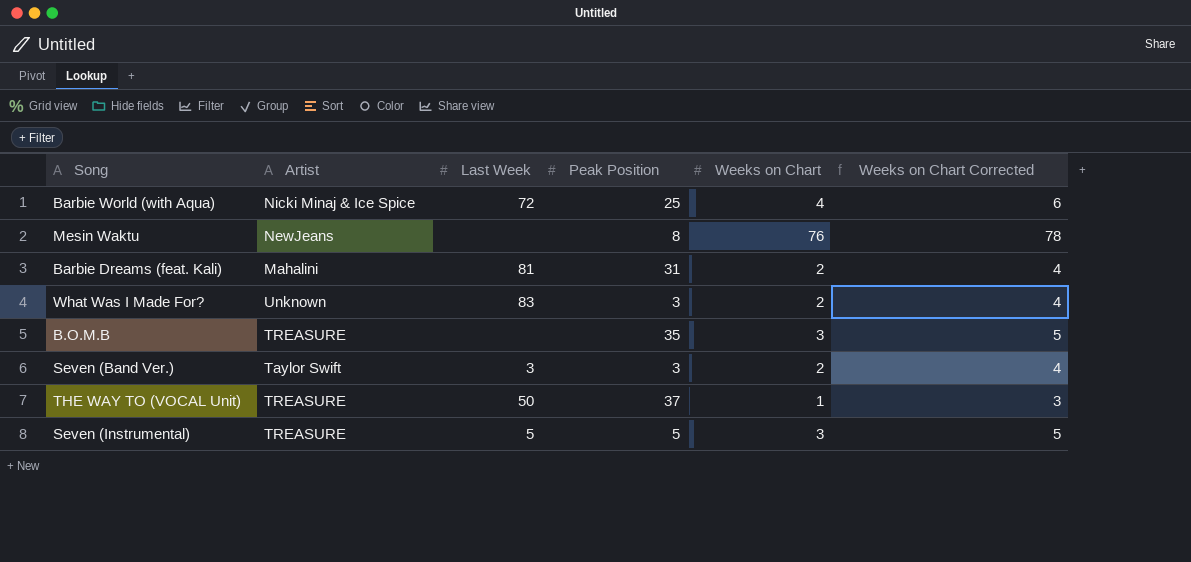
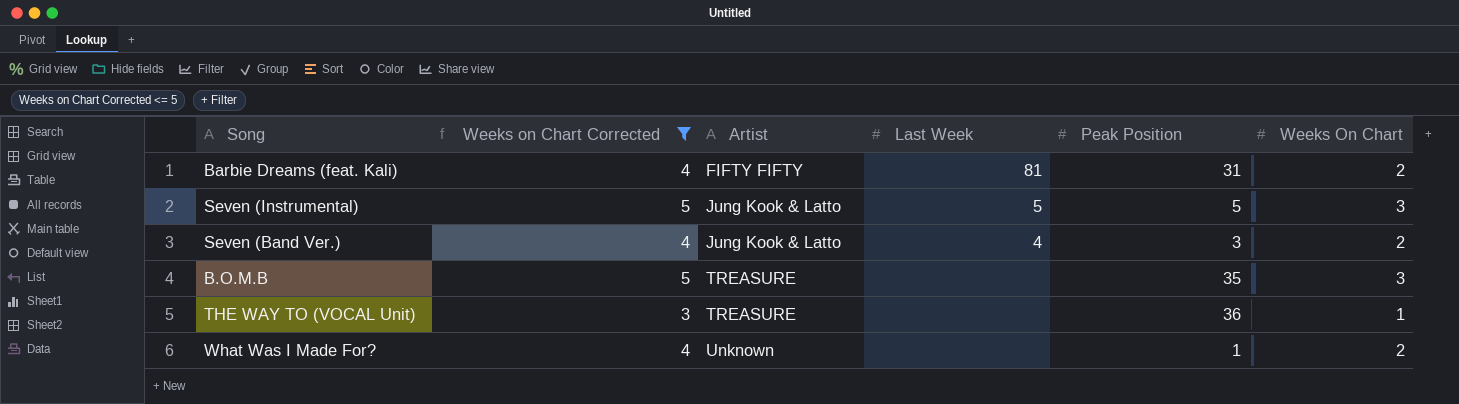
filter: none -> Weeks on Chart Corrected <= 5
row order: none -> Artist ascending
column Weeks on Chart Corrected | position: 6 -> 2
column name: Weeks on Chart -> Weeks On Chart
Barbie Dreams (feat. Kali) | Artist: Mahalini -> FIFTY FIFTY
Seven (Instrumental) | Artist: TREASURE -> Jung Kook & Latto
Seven (Band Ver.) | Artist: Taylor Swift -> Jung Kook & Latto
Seven (Band Ver.) | Last Week: 3 -> 4
THE WAY TO (VOCAL Unit) | Last Week: 50 -> none
THE WAY TO (VOCAL Unit) | Peak Position: 37 -> 36
What Was I Made For? | Last Week: 83 -> none
What Was I Made For? | Peak Position: 3 -> 1

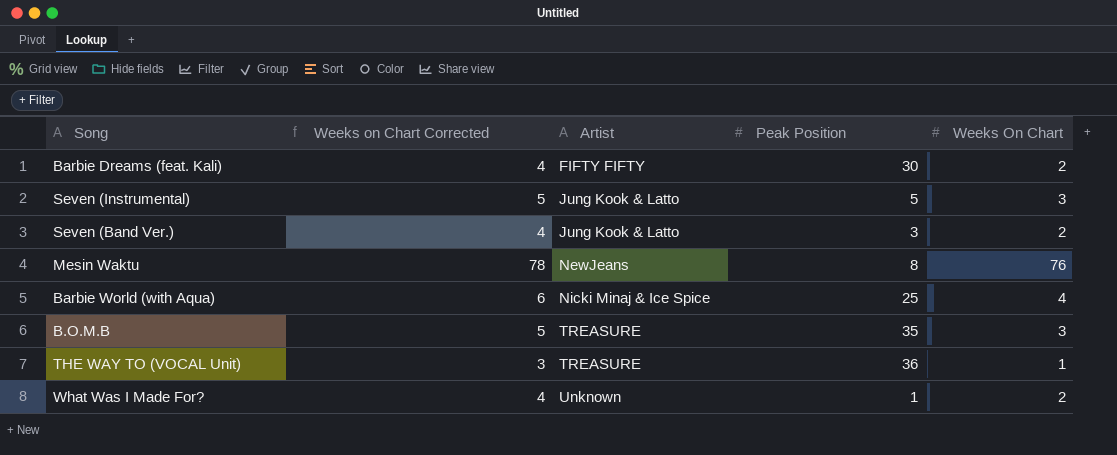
filter: Weeks on Chart Corrected <= 5 -> none
column Last Week | position: 4 -> none
Barbie Dreams (feat. Kali) | Peak Position: 31 -> 30

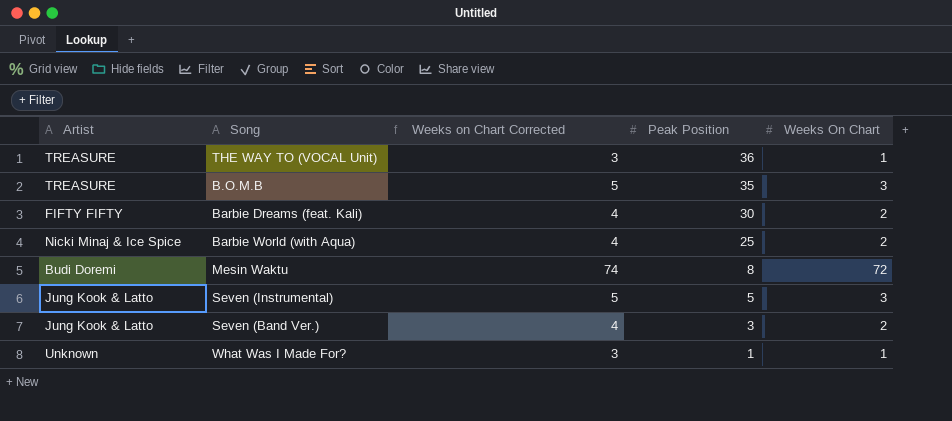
row order: Artist ascending -> Peak Position descending
column Artist | position: 3 -> 1
Barbie World (with Aqua) | Weeks on Chart Corrected: 6 -> 4
Barbie World (with Aqua) | Weeks On Chart: 4 -> 2
Mesin Waktu | Artist: NewJeans -> Budi Doremi
Mesin Waktu | Weeks on Chart Corrected: 78 -> 74
Mesin Waktu | Weeks On Chart: 76 -> 72
What Was I Made For? | Weeks on Chart Corrected: 4 -> 3
What Was I Made For? | Weeks On Chart: 2 -> 1

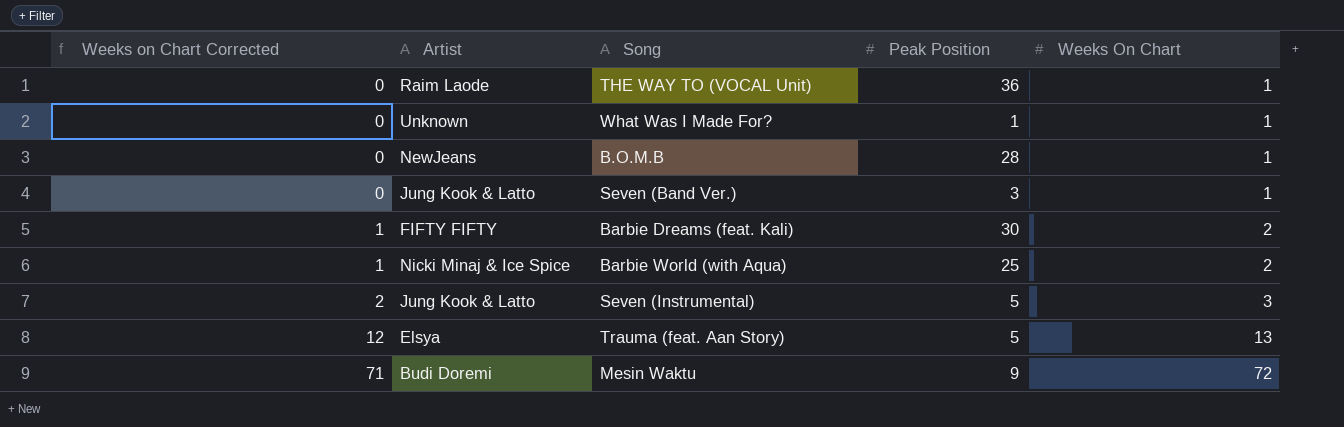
row order: Peak Position descending -> Weeks on Chart Corrected ascending
column Weeks on Chart Corrected | formula: [Weeks On Chart] + 2 -> [Weeks On Chart] - 1
column Weeks on Chart Corrected | position: 3 -> 1
THE WAY TO (VOCAL Unit) | Artist: TREASURE -> Raim Laode
B.O.M.B | Artist: TREASURE -> NewJeans
B.O.M.B | Peak Position: 35 -> 28
B.O.M.B | Weeks On Chart: 3 -> 1
Seven (Band Ver.) | Weeks On Chart: 2 -> 1
row Trauma (feat. Aan Story): none -> 12 | Elsya | 5 | 13
Mesin Waktu | Peak Position: 8 -> 9

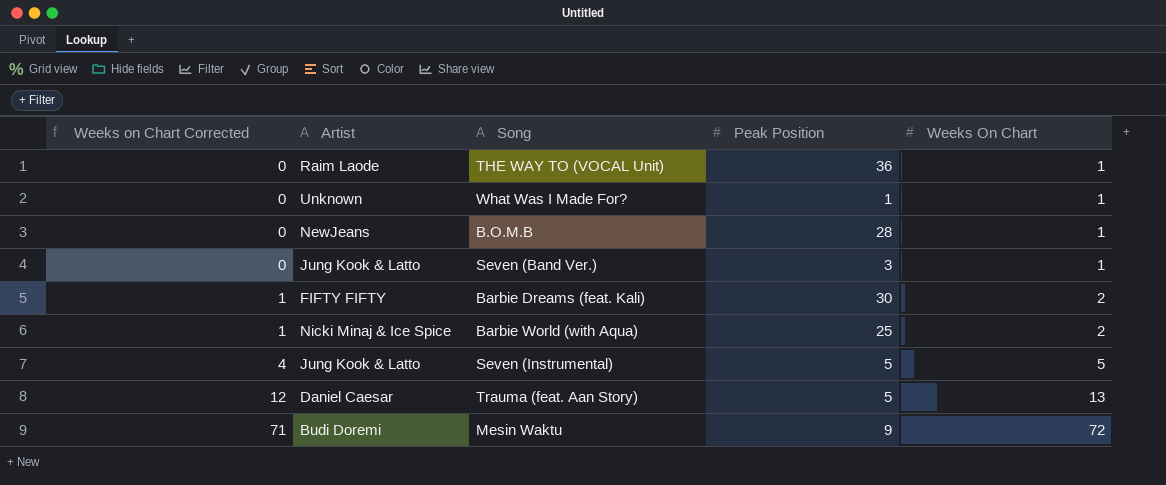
Seven (Instrumental) | Weeks on Chart Corrected: 2 -> 4
Seven (Instrumental) | Weeks On Chart: 3 -> 5
Trauma (feat. Aan Story) | Artist: Elsya -> Daniel Caesar

